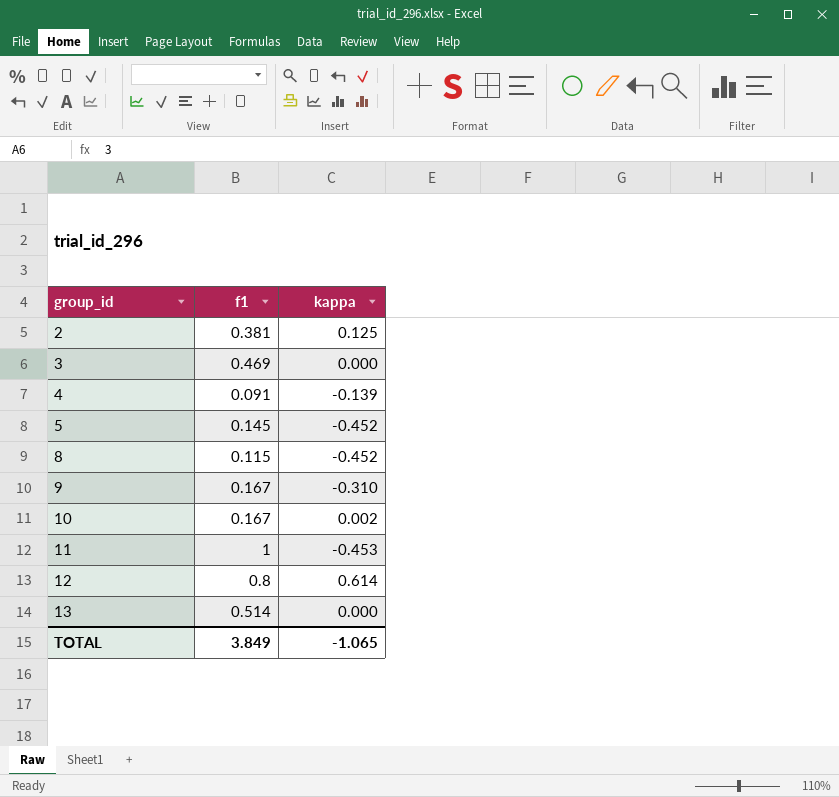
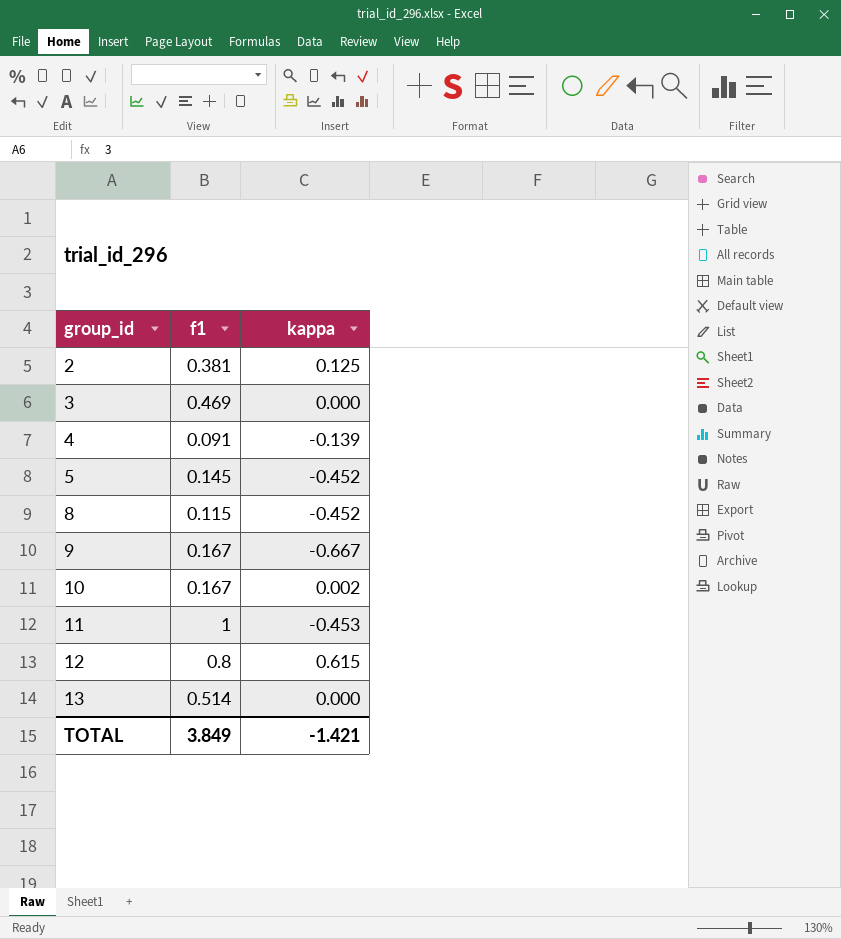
9 | kappa: -0.310 -> -0.667
12 | kappa: 0.614 -> 0.615
TOTAL | kappa: -1.065 -> -1.421

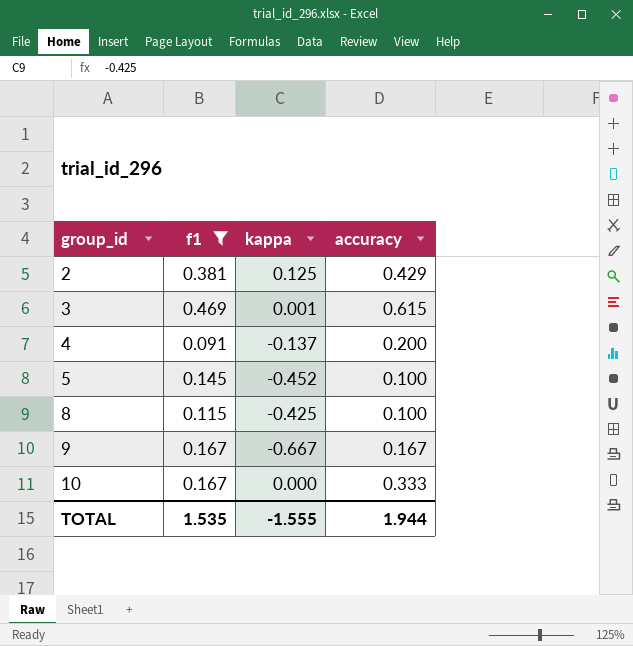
filter: none -> f1 <= 0.469
column accuracy | position: none -> 4
3 | kappa: 0.000 -> 0.001
4 | kappa: -0.139 -> -0.137
8 | kappa: -0.452 -> -0.425
10 | kappa: 0.002 -> 0.000
TOTAL | f1: 3.849 -> 1.535
TOTAL | kappa: -1.421 -> -1.555

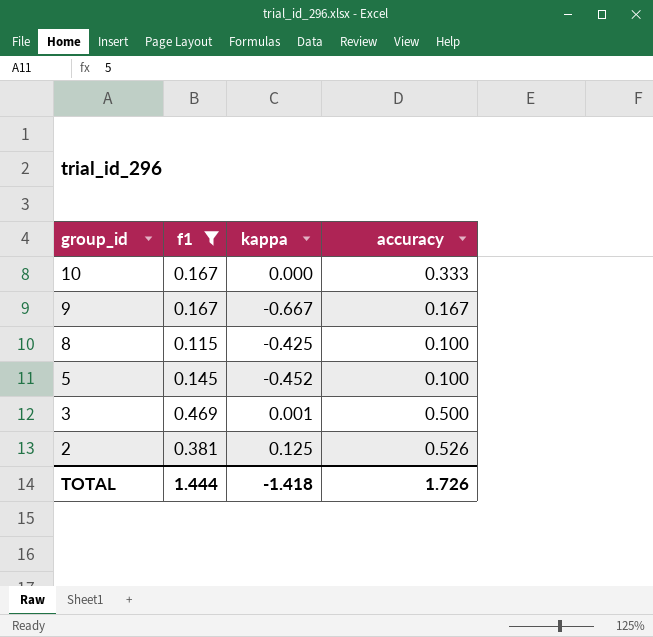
row order: group_id ascending -> group_id descending
row 4: 0.091 | -0.137 | 0.200 -> none
3 | accuracy: 0.615 -> 0.500
2 | accuracy: 0.429 -> 0.526
TOTAL | f1: 1.535 -> 1.444
TOTAL | kappa: -1.555 -> -1.418
TOTAL | accuracy: 1.944 -> 1.726

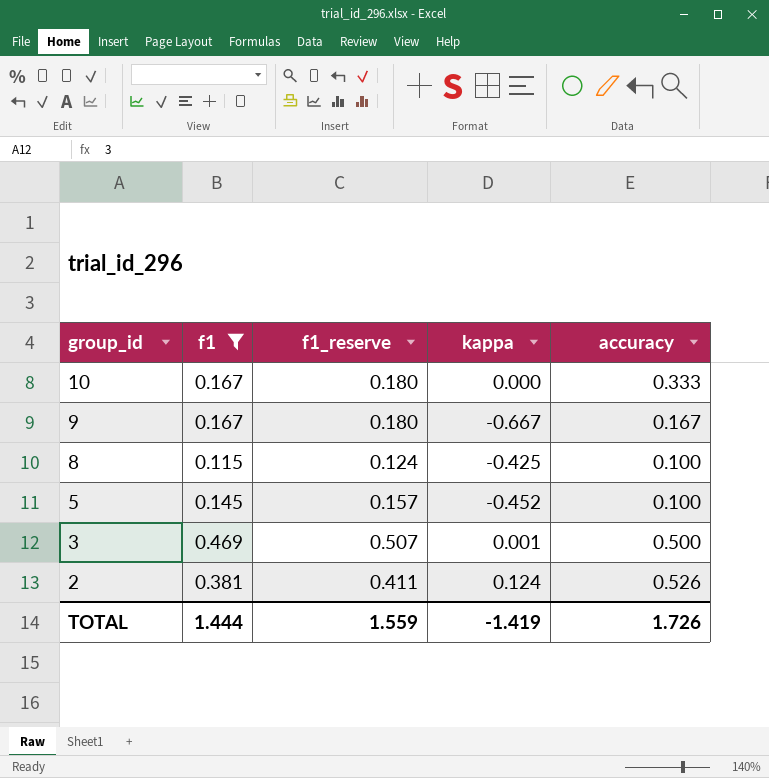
column f1_reserve | formula: none -> [f1] * 1.08
2 | kappa: 0.125 -> 0.124
TOTAL | kappa: -1.418 -> -1.419

